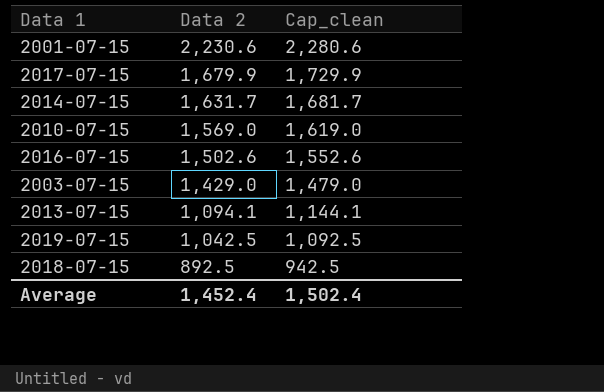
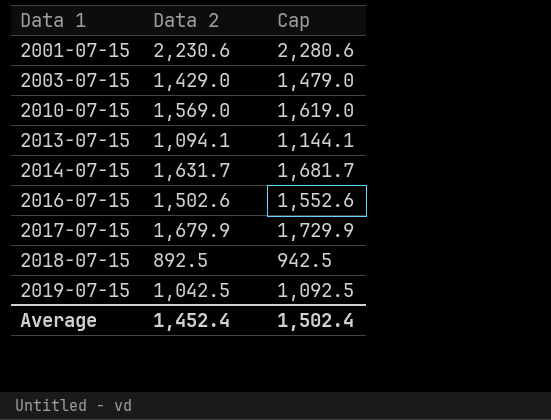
row order: Data 2 descending -> Data 1 ascending
column name: Cap_clean -> Cap

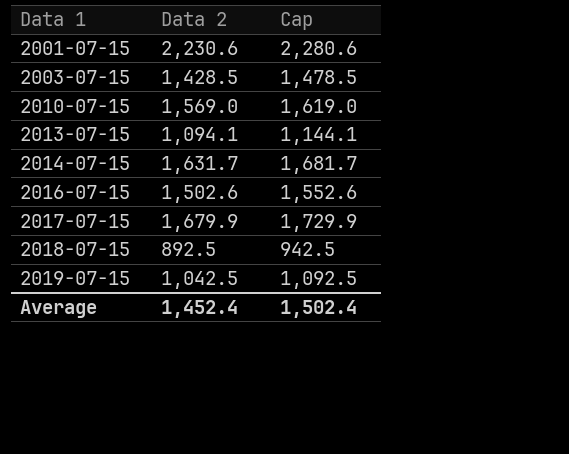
2003-07-15 | Data 2: 1,429.0 -> 1,428.5
2003-07-15 | Cap: 1,479.0 -> 1,478.5

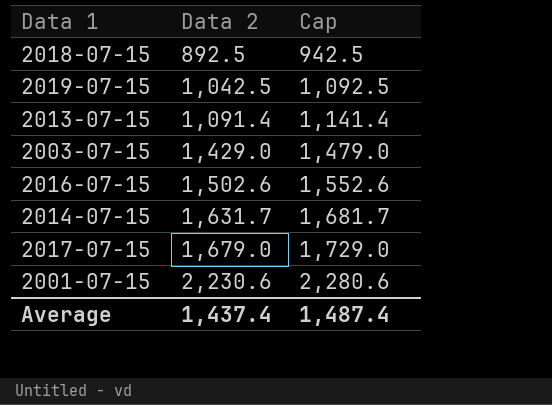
row order: Data 1 ascending -> Data 2 ascending
row 2010-07-15: 1,569.0 | 1,619.0 -> none
2013-07-15 | Data 2: 1,094.1 -> 1,091.4
2013-07-15 | Cap: 1,144.1 -> 1,141.4
2003-07-15 | Data 2: 1,428.5 -> 1,429.0
2003-07-15 | Cap: 1,478.5 -> 1,479.0
2017-07-15 | Data 2: 1,679.9 -> 1,679.0
2017-07-15 | Cap: 1,729.9 -> 1,729.0
Average | Data 2: 1,452.4 -> 1,437.4
Average | Cap: 1,502.4 -> 1,487.4

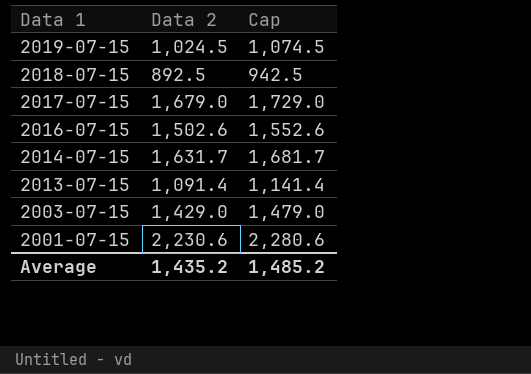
row order: Data 2 ascending -> Data 1 descending
2019-07-15 | Data 2: 1,042.5 -> 1,024.5
2019-07-15 | Cap: 1,092.5 -> 1,074.5
Average | Data 2: 1,437.4 -> 1,435.2
Average | Cap: 1,487.4 -> 1,485.2

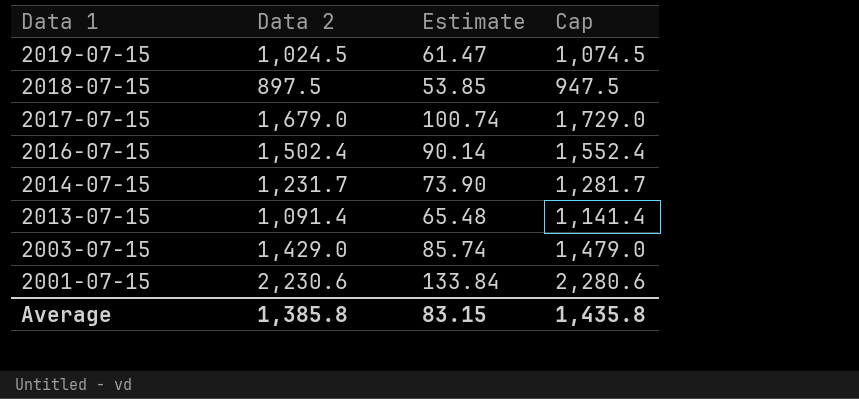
column Estimate | formula: none -> [Data 2] * 0.06
2018-07-15 | Data 2: 892.5 -> 897.5
2018-07-15 | Cap: 942.5 -> 947.5
2016-07-15 | Data 2: 1,502.6 -> 1,502.4
2016-07-15 | Cap: 1,552.6 -> 1,552.4
2014-07-15 | Data 2: 1,631.7 -> 1,231.7
2014-07-15 | Cap: 1,681.7 -> 1,281.7
Average | Data 2: 1,435.2 -> 1,385.8
Average | Cap: 1,485.2 -> 1,435.8

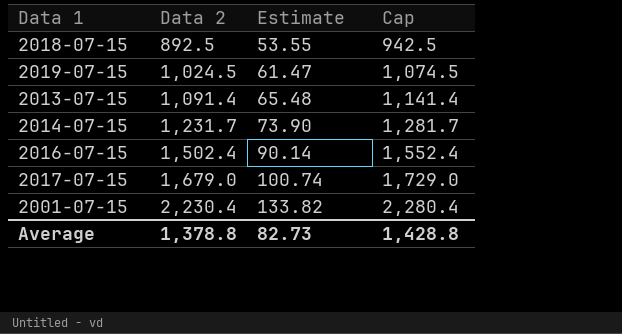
row order: Data 1 descending -> Data 2 ascending
row 2003-07-15: 1,429.0 | 85.74 | 1,479.0 -> none
2018-07-15 | Data 2: 897.5 -> 892.5
2018-07-15 | Estimate: 53.85 -> 53.55
2018-07-15 | Cap: 947.5 -> 942.5
2001-07-15 | Data 2: 2,230.6 -> 2,230.4
2001-07-15 | Estimate: 133.84 -> 133.82
2001-07-15 | Cap: 2,280.6 -> 2,280.4
Average | Data 2: 1,385.8 -> 1,378.8
Average | Estimate: 83.15 -> 82.73
Average | Cap: 1,435.8 -> 1,428.8

